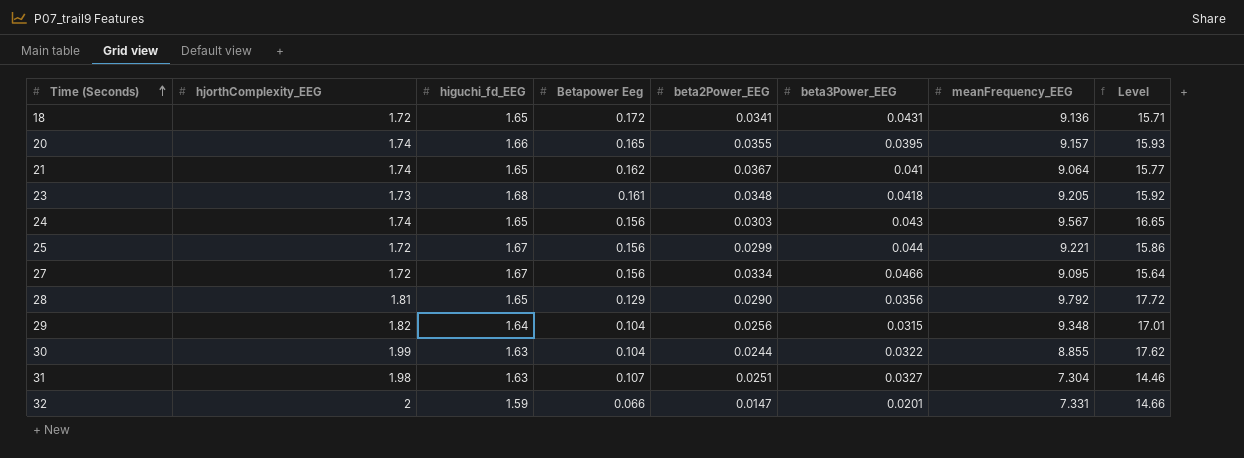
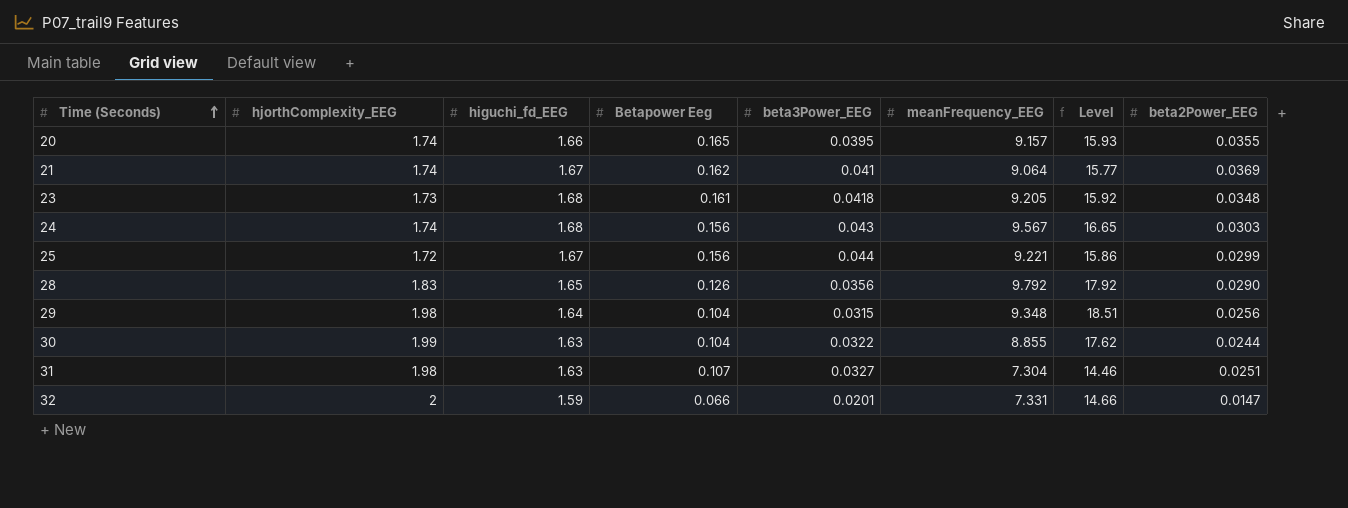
column beta2Power_EEG | position: 5 -> 8
row 18: 1.72 | 1.65 | 0.172 | 0.0341 | 0.0431 | 9.136 | 15.71 -> none
row 27: 1.72 | 1.67 | 0.156 | 0.0334 | 0.0466 | 9.095 | 15.64 -> none
21 | higuchi_fd_EEG: 1.65 -> 1.67
21 | beta2Power_EEG: 0.0367 -> 0.0369
24 | higuchi_fd_EEG: 1.65 -> 1.68
28 | hjorthComplexity_EEG: 1.81 -> 1.83
28 | Betapower Eeg: 0.129 -> 0.126
28 | Level: 17.72 -> 17.92
29 | hjorthComplexity_EEG: 1.82 -> 1.98
29 | Level: 17.01 -> 18.51

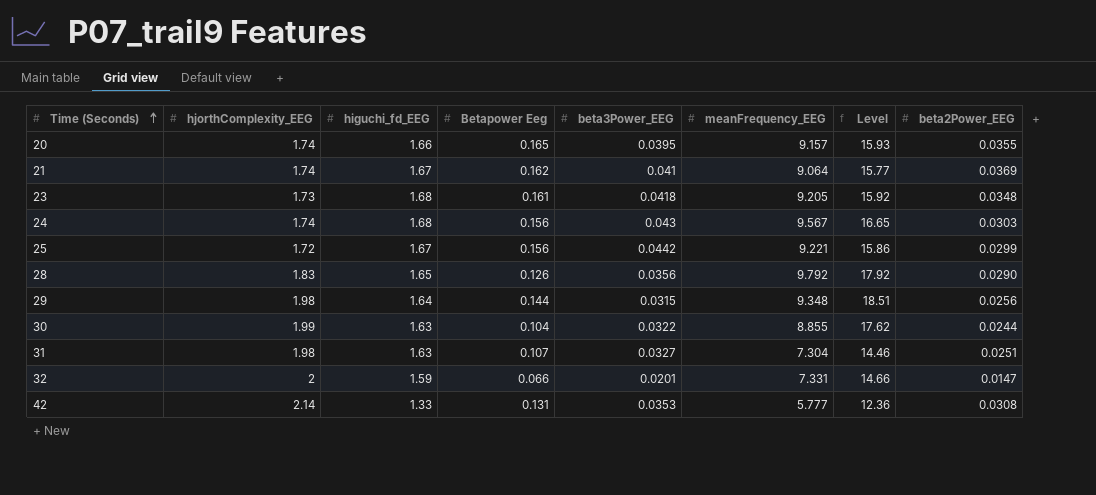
25 | beta3Power_EEG: 0.044 -> 0.0442
29 | Betapower Eeg: 0.104 -> 0.144
row 42: none -> 2.14 | 1.33 | 0.131 | 0.0353 | 5.777 | 12.36 | 0.0308

